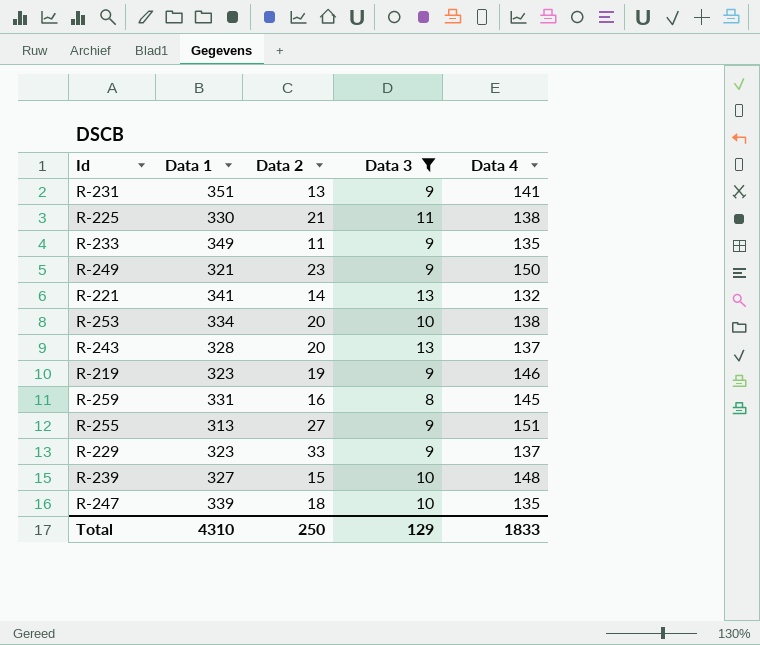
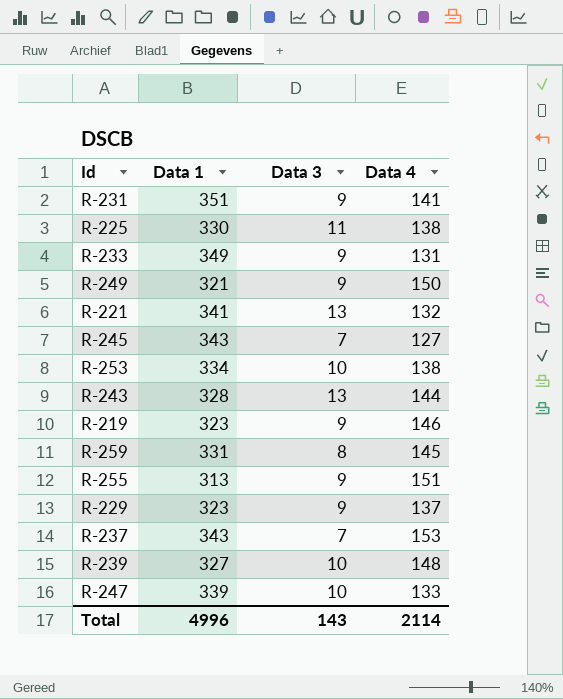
filter: Data 3 != 7 -> none
column Data 2 | position: 3 -> none
R-233 | Data 4: 135 -> 131
R-243 | Data 4: 137 -> 144
R-247 | Data 4: 135 -> 133
Total | Data 1: 4310 -> 4996
Total | Data 3: 129 -> 143
Total | Data 4: 1833 -> 2114

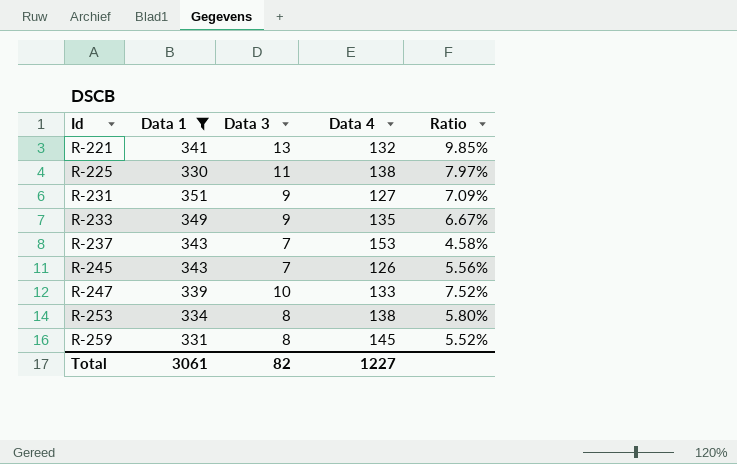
filter: none -> Data 1 >= 330
row order: none -> Id ascending
column Ratio | formula: none -> [Data 3] / [Data 4]
R-231 | Data 4: 141 -> 127
R-233 | Data 4: 131 -> 135
R-245 | Data 4: 127 -> 126
R-253 | Data 3: 10 -> 8
Total | Data 1: 4996 -> 3061
Total | Data 3: 143 -> 82
Total | Data 4: 2114 -> 1227

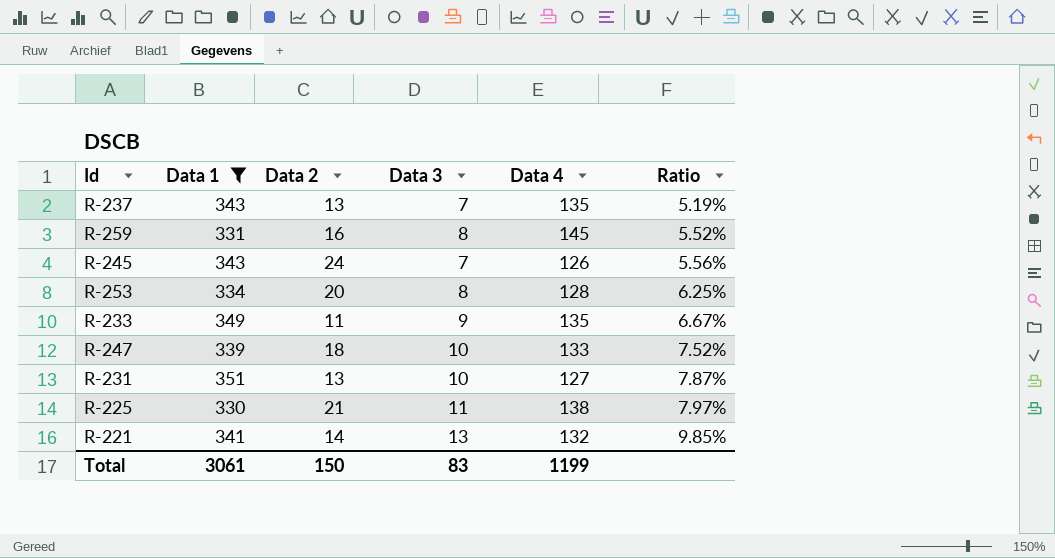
row order: Id ascending -> Ratio ascending
column Data 2 | position: none -> 3
R-237 | Data 4: 153 -> 135
R-237 | Ratio: 4.58% -> 5.19%
R-253 | Data 4: 138 -> 128
R-253 | Ratio: 5.80% -> 6.25%
R-231 | Data 3: 9 -> 10
R-231 | Ratio: 7.09% -> 7.87%
Total | Data 3: 82 -> 83
Total | Data 4: 1227 -> 1199

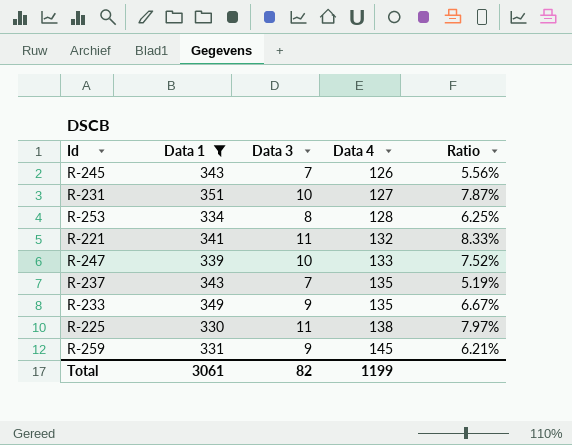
row order: Ratio ascending -> Data 4 ascending
column Data 2 | position: 3 -> none
R-221 | Data 3: 13 -> 11
R-221 | Ratio: 9.85% -> 8.33%
R-259 | Data 3: 8 -> 9
R-259 | Ratio: 5.52% -> 6.21%
Total | Data 3: 83 -> 82

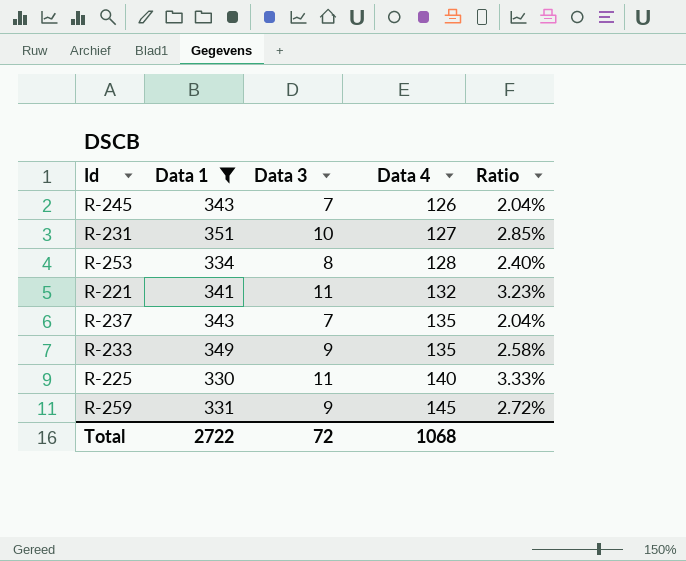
column Ratio | formula: [Data 3] / [Data 4] -> [Data 3] / [Data 1]
row R-247: 339 | 10 | 133 | 7.52% -> none
R-225 | Data 4: 138 -> 140
Total | Data 1: 3061 -> 2722
Total | Data 3: 82 -> 72
Total | Data 4: 1199 -> 1068

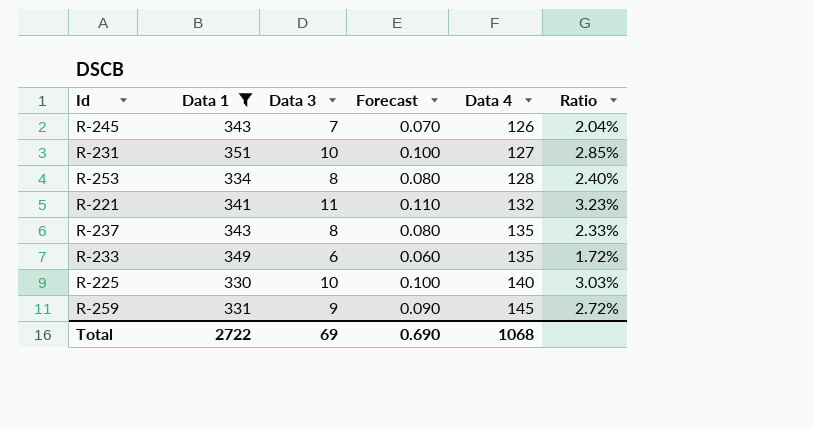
column Forecast | formula: none -> [Data 3] * 0.01
R-237 | Data 3: 7 -> 8
R-237 | Ratio: 2.04% -> 2.33%
R-233 | Data 3: 9 -> 6
R-233 | Ratio: 2.58% -> 1.72%
R-225 | Data 3: 11 -> 10
R-225 | Ratio: 3.33% -> 3.03%
Total | Data 3: 72 -> 69

